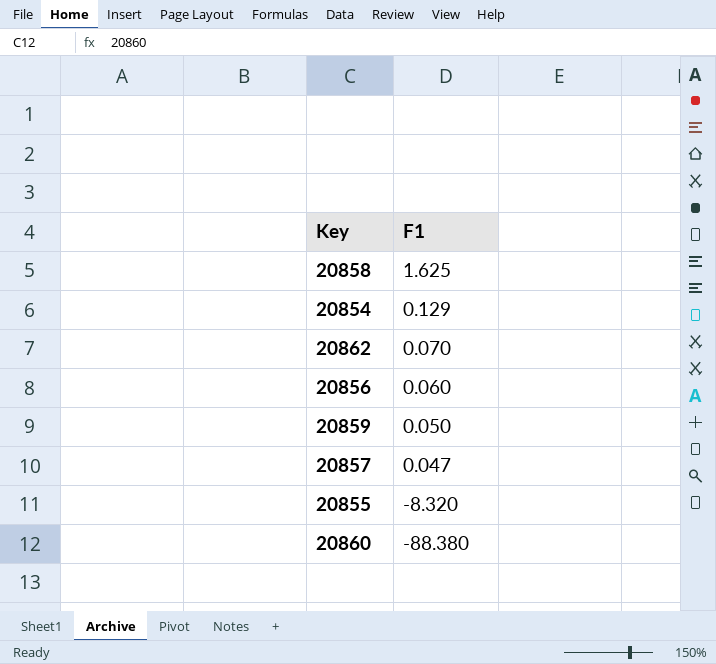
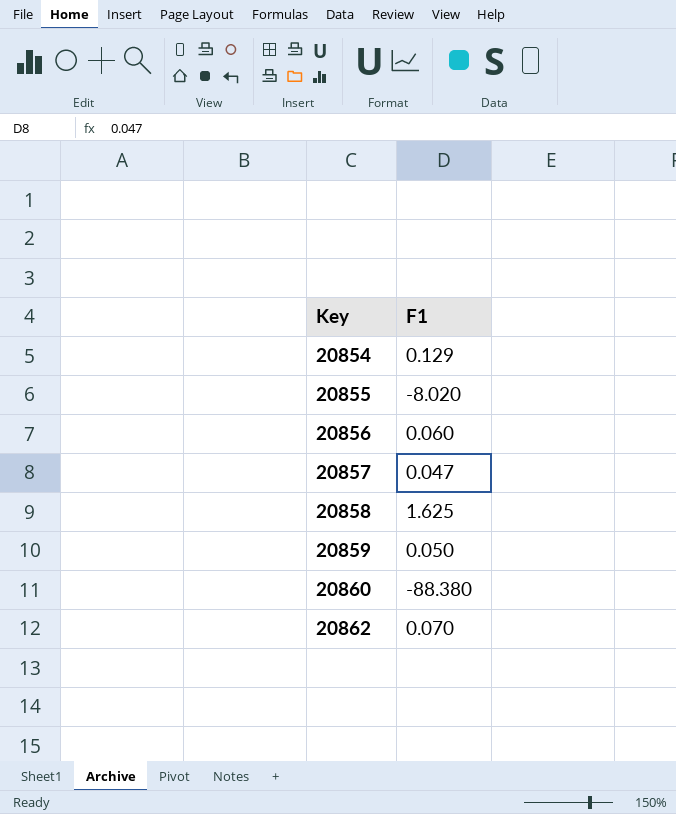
row order: F1 descending -> Key ascending
20855 | F1: -8.320 -> -8.020

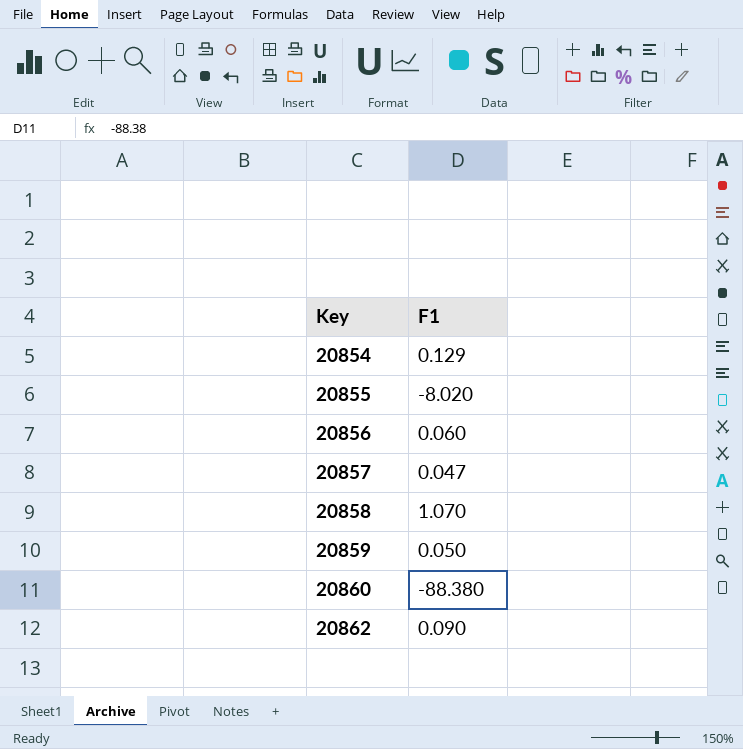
20858 | F1: 1.625 -> 1.070
20862 | F1: 0.070 -> 0.090

